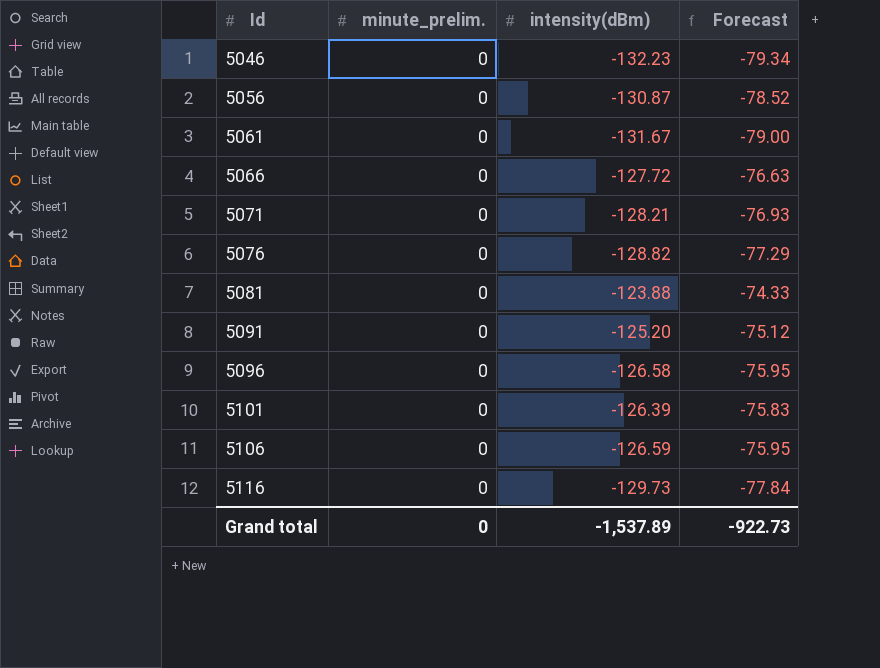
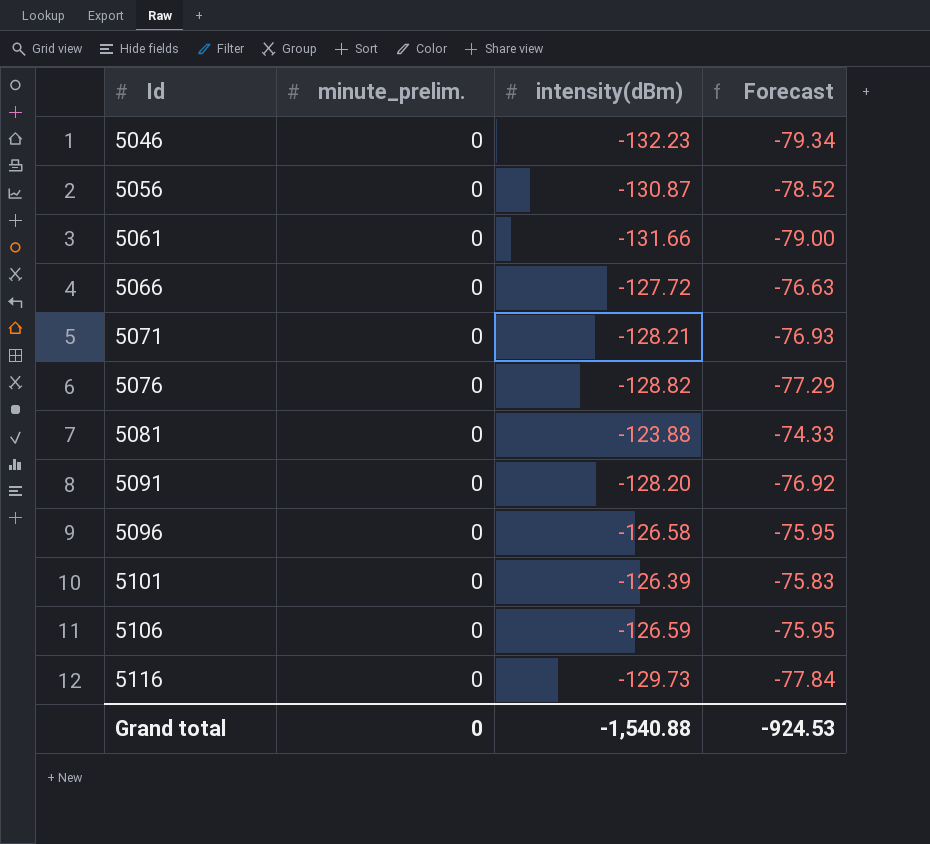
5061 | intensity(dBm): -131.67 -> -131.66
5091 | intensity(dBm): -125.20 -> -128.20
5091 | Forecast: -75.12 -> -76.92
Grand total | intensity(dBm): -1,537.89 -> -1,540.88
Grand total | Forecast: -922.73 -> -924.53

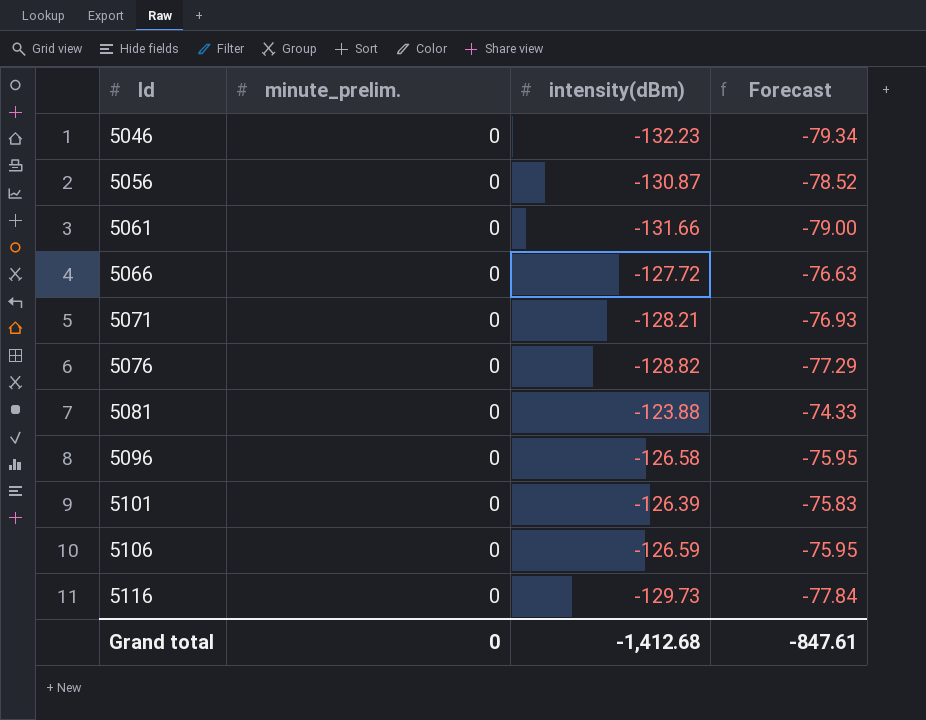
row 5091: 0 | -128.20 | -76.92 -> none
Grand total | intensity(dBm): -1,540.88 -> -1,412.68
Grand total | Forecast: -924.53 -> -847.61

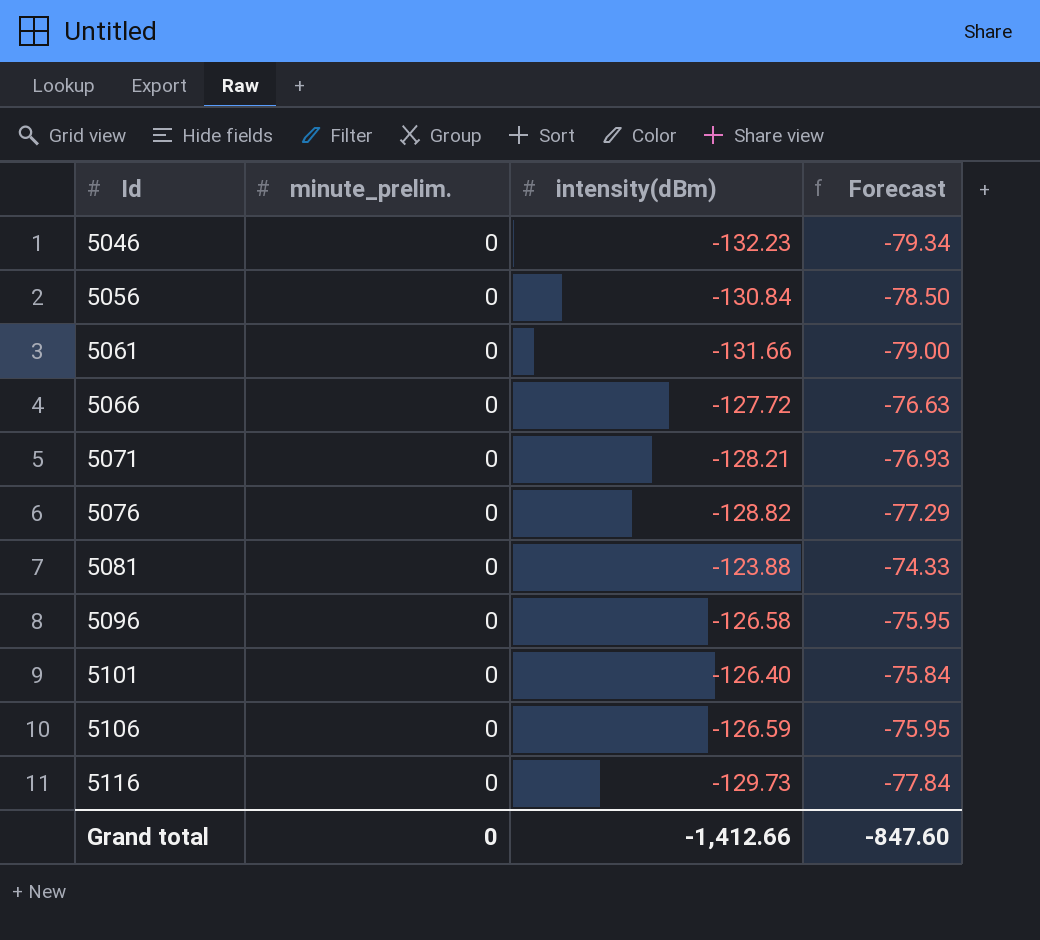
5056 | intensity(dBm): -130.87 -> -130.84
5056 | Forecast: -78.52 -> -78.50
5101 | intensity(dBm): -126.39 -> -126.40
5101 | Forecast: -75.83 -> -75.84
Grand total | intensity(dBm): -1,412.68 -> -1,412.66
Grand total | Forecast: -847.61 -> -847.60

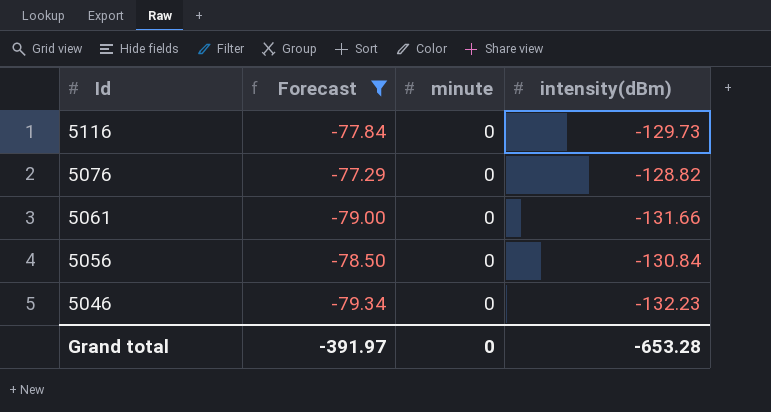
filter: none -> Forecast <= -77.29
row order: Id ascending -> Id descending
column Forecast | position: 4 -> 2
column name: minute_prelim. -> minute
Grand total | Forecast: -847.60 -> -391.97
Grand total | intensity(dBm): -1,412.66 -> -653.28

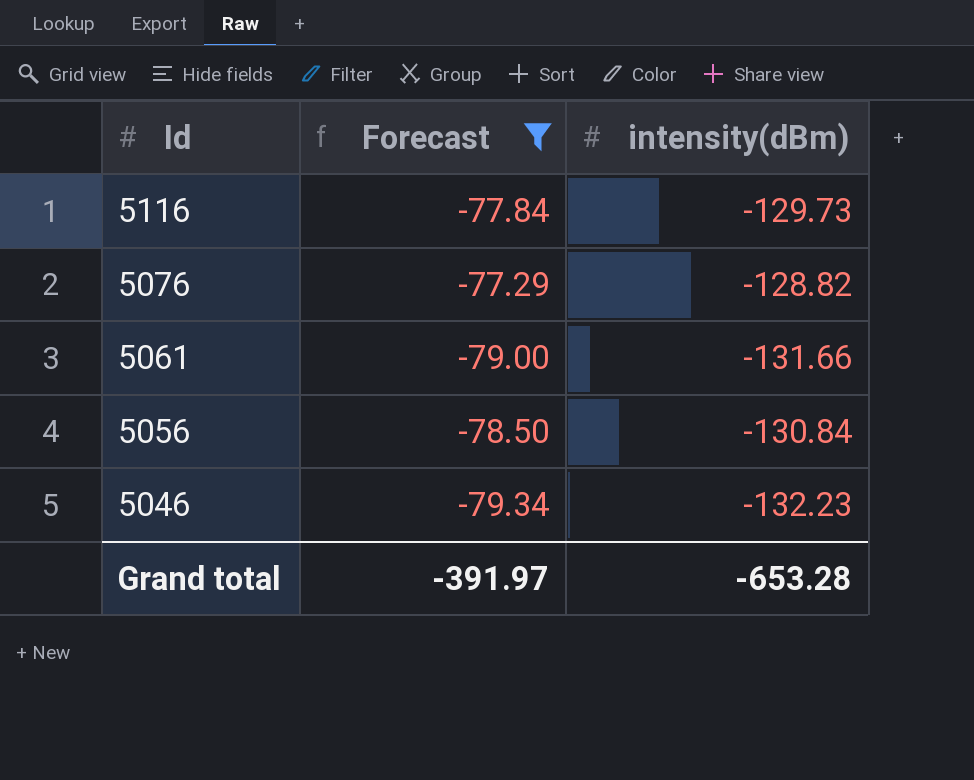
column minute | position: 3 -> none

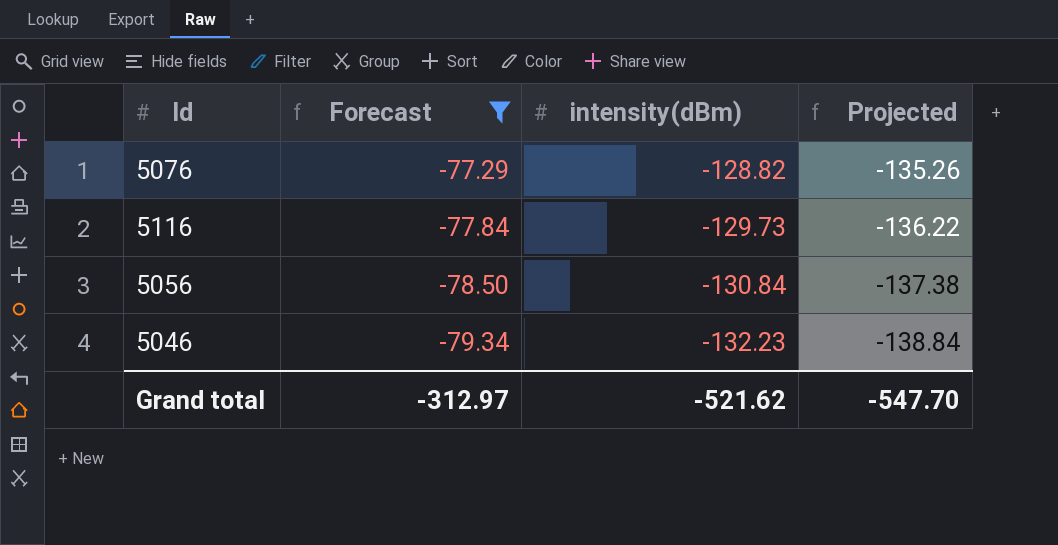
row order: Id descending -> Forecast descending
column Projected | formula: none -> [intensity(dBm)] * 1.05
row 5061: -79.00 | -131.66 -> none
Grand total | Forecast: -391.97 -> -312.97
Grand total | intensity(dBm): -653.28 -> -521.62

